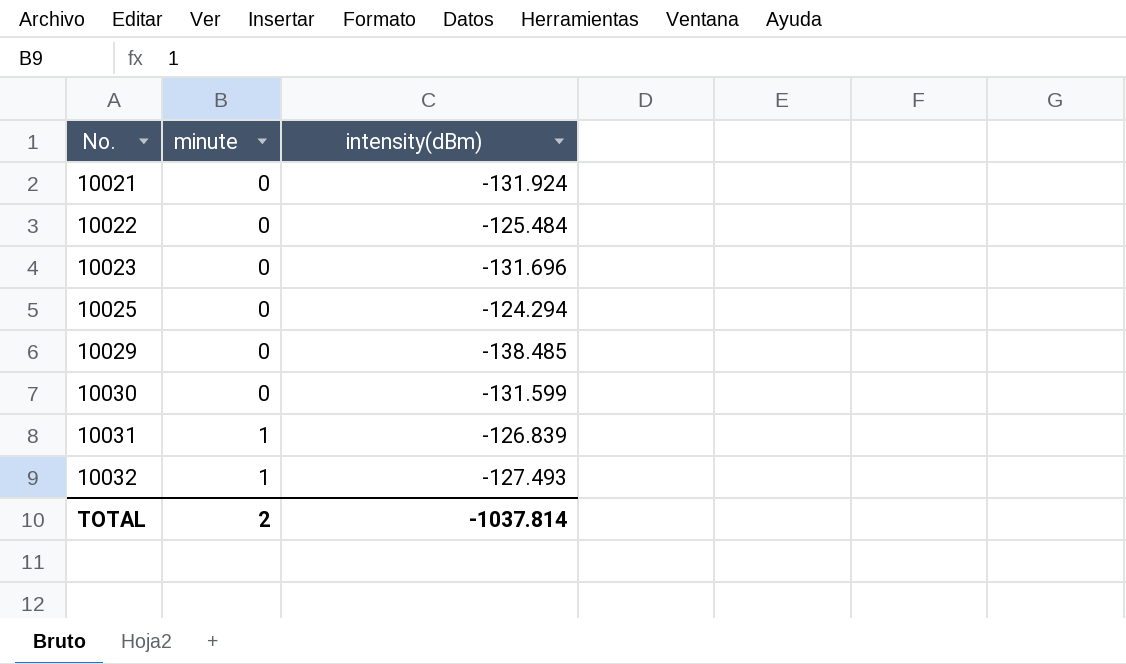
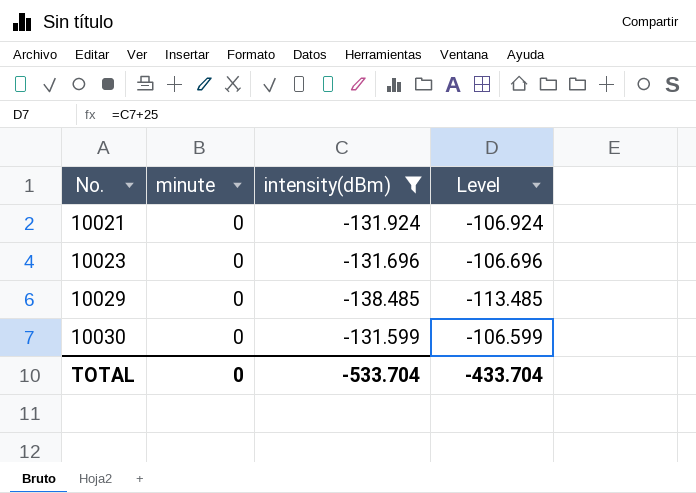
filter: none -> intensity(dBm) <= -131.599
column Level | formula: none -> [intensity(dBm)] + 25
TOTAL | minute: 2 -> 0
TOTAL | intensity(dBm): -1037.814 -> -533.704

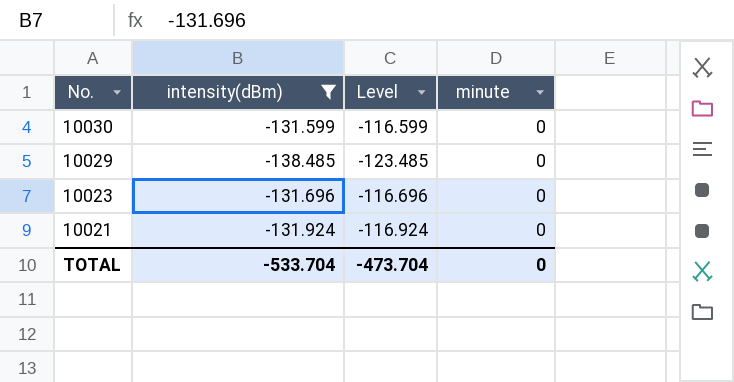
row order: No. ascending -> No. descending
column Level | formula: [intensity(dBm)] + 25 -> [intensity(dBm)] + 15
column minute | position: 2 -> 4
TOTAL | Level: -433.704 -> -473.704

